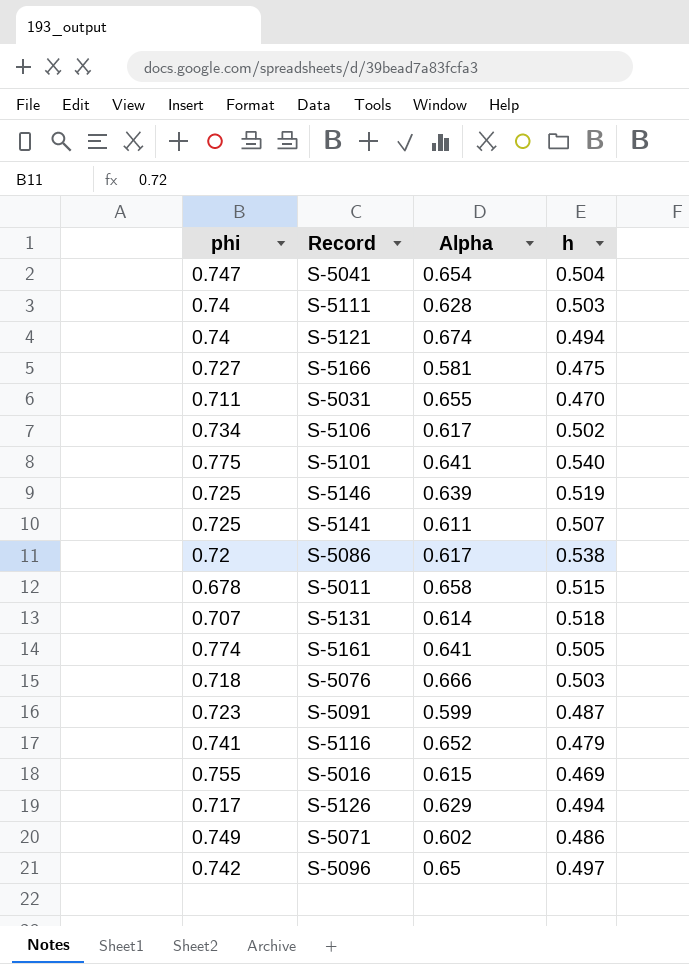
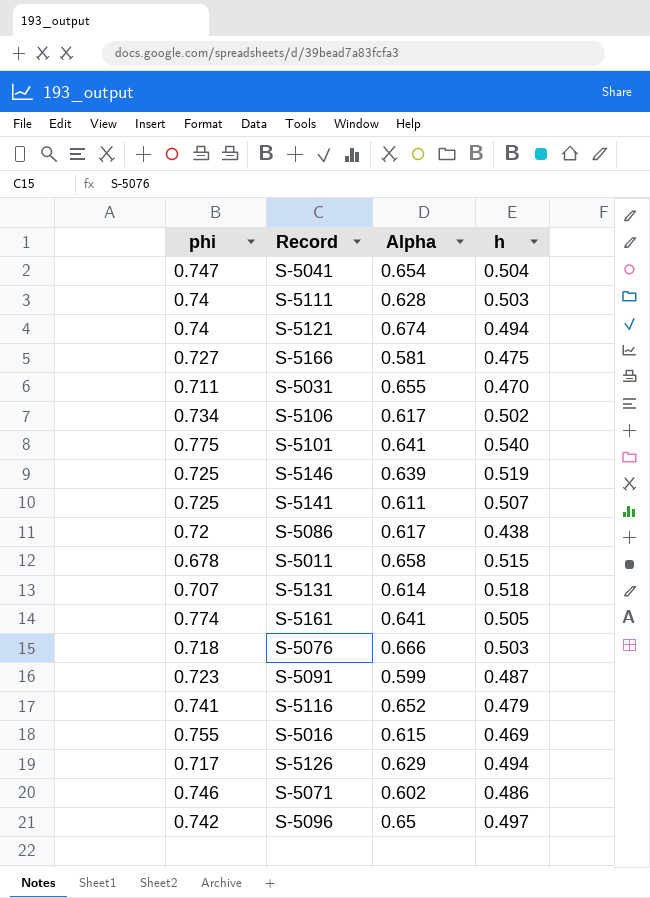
S-5086 | h: 0.538 -> 0.438
S-5071 | phi: 0.749 -> 0.746

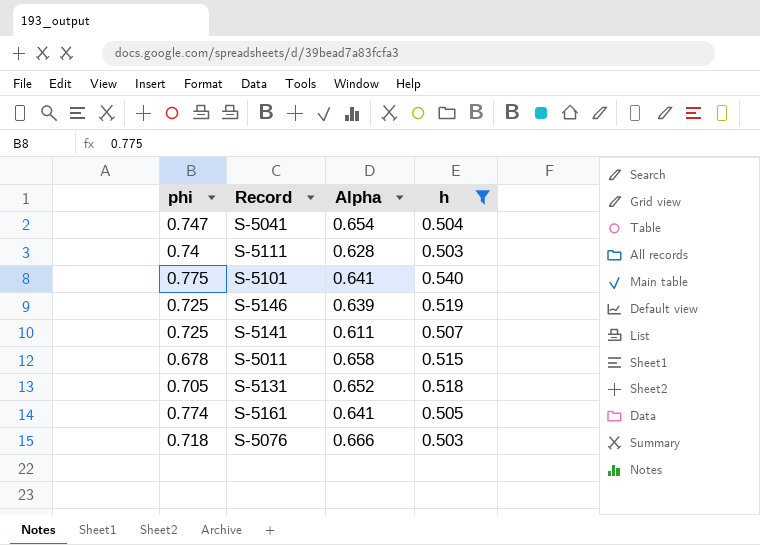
filter: none -> h >= 0.503
S-5131 | phi: 0.707 -> 0.705
S-5131 | Alpha: 0.614 -> 0.652

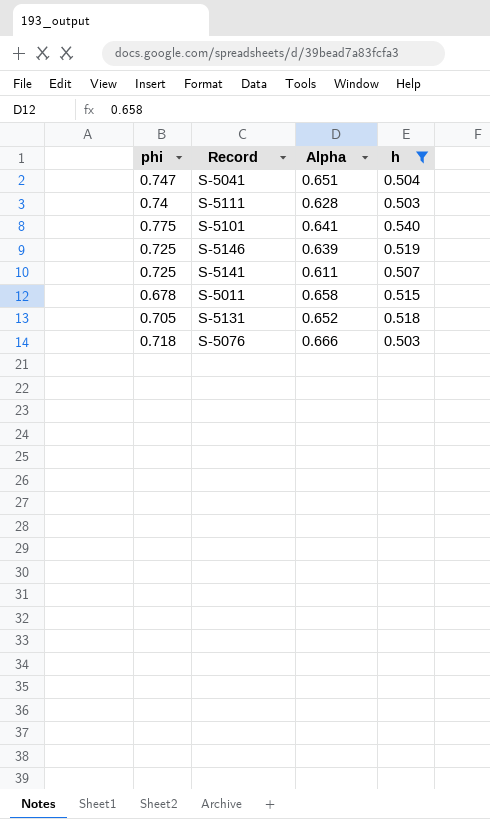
row S-5161: 0.774 | 0.641 | 0.505 -> none
S-5041 | Alpha: 0.654 -> 0.651

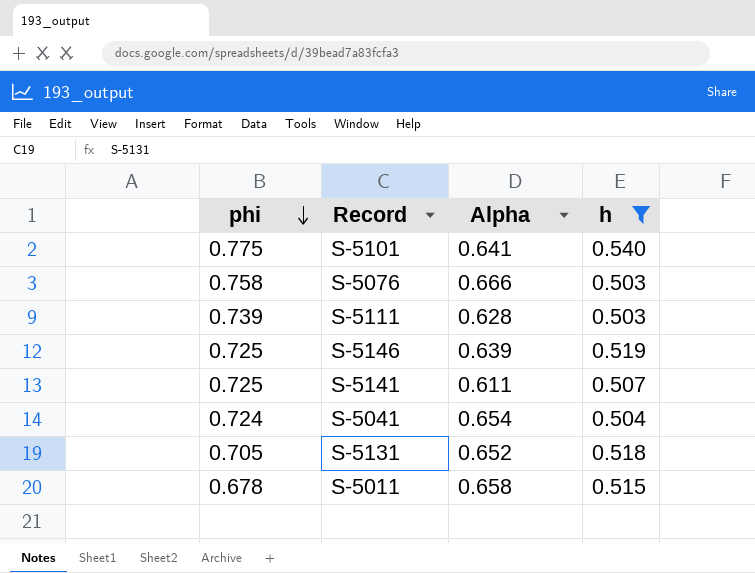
row order: none -> phi descending
S-5076 | phi: 0.718 -> 0.758
S-5111 | phi: 0.74 -> 0.739
S-5041 | phi: 0.747 -> 0.724
S-5041 | Alpha: 0.651 -> 0.654

